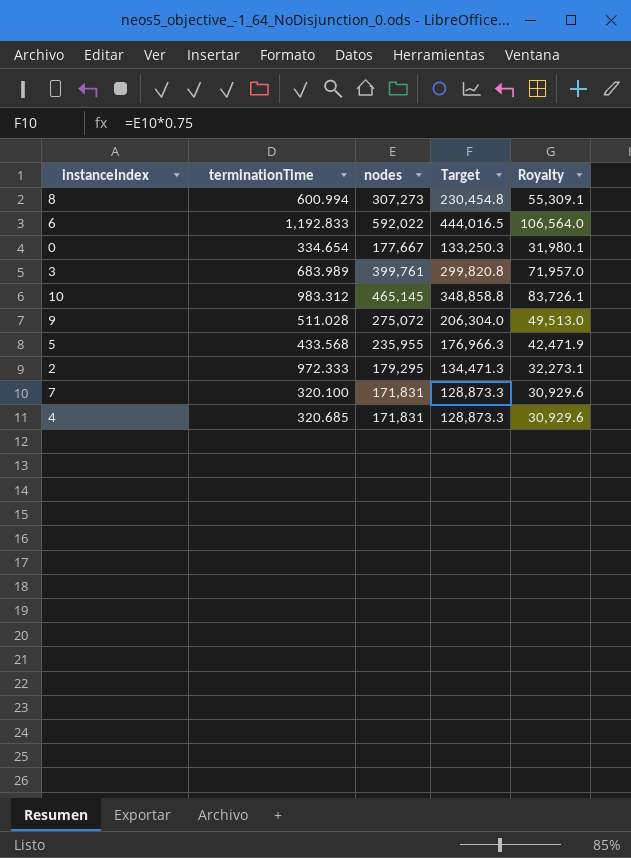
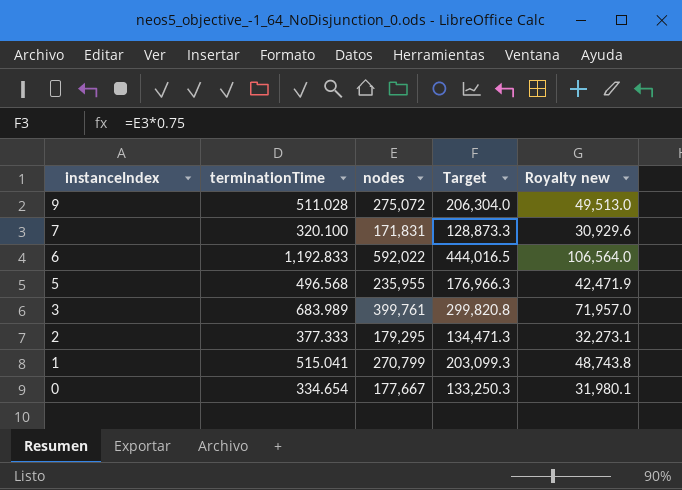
row order: none -> instanceIndex descending
column name: Royalty -> Royalty new
row 8: 600.994 | 307,273 | 230,454.8 | 55,309.1 -> none
row 10: 983.312 | 465,145 | 348,858.8 | 83,726.1 -> none
row 4: 320.685 | 171,831 | 128,873.3 | 30,929.6 -> none
5 | terminationTime: 433.568 -> 496.568
2 | terminationTime: 972.333 -> 377.333
row 1: none -> 515.041 | 270,799 | 203,099.3 | 48,743.8

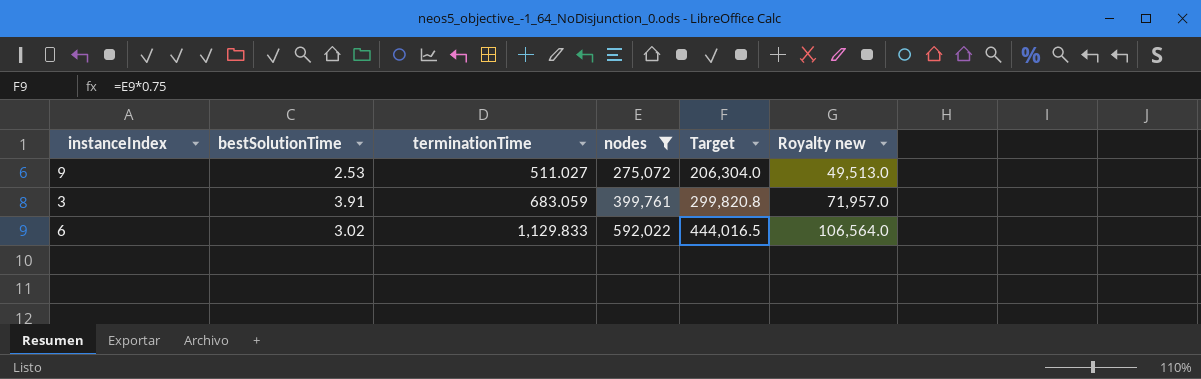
filter: none -> nodes >= 275,072
row order: instanceIndex descending -> terminationTime ascending
column bestSolutionTime | position: none -> 2
9 | terminationTime: 511.028 -> 511.027
3 | terminationTime: 683.989 -> 683.059
6 | terminationTime: 1,192.833 -> 1,129.833

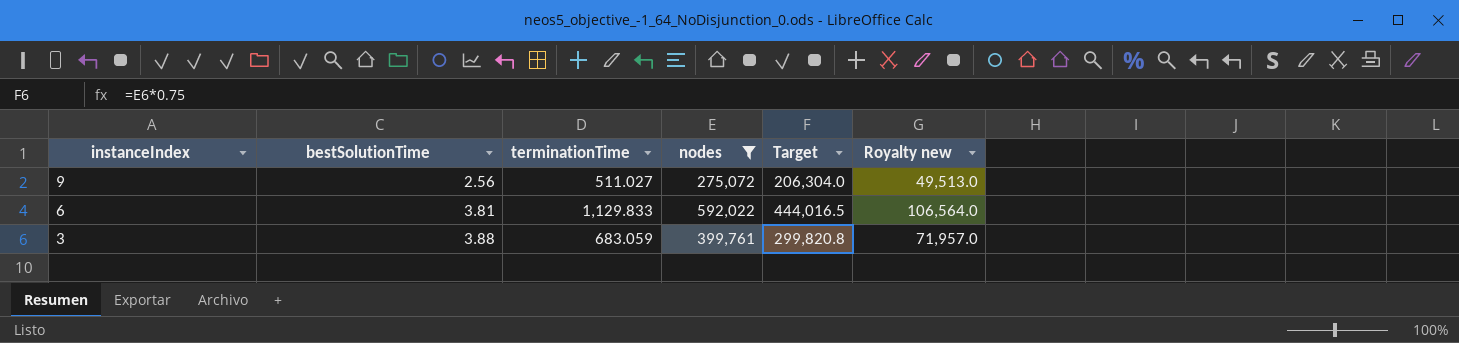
row order: terminationTime ascending -> instanceIndex descending
9 | bestSolutionTime: 2.53 -> 2.56
6 | bestSolutionTime: 3.02 -> 3.81
3 | bestSolutionTime: 3.91 -> 3.88

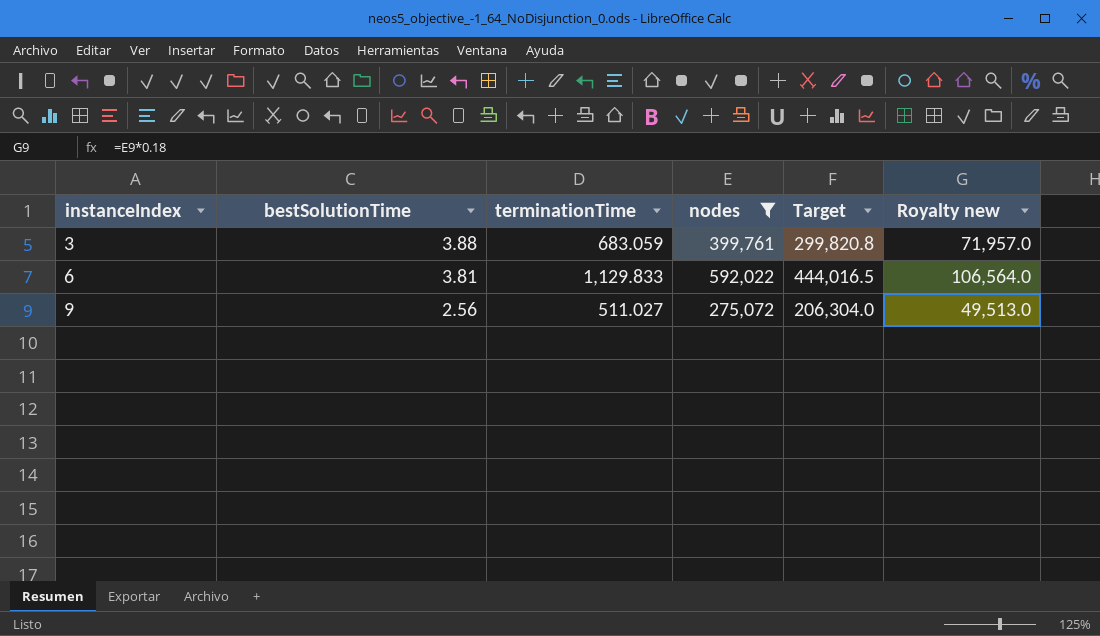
row order: instanceIndex descending -> instanceIndex ascending

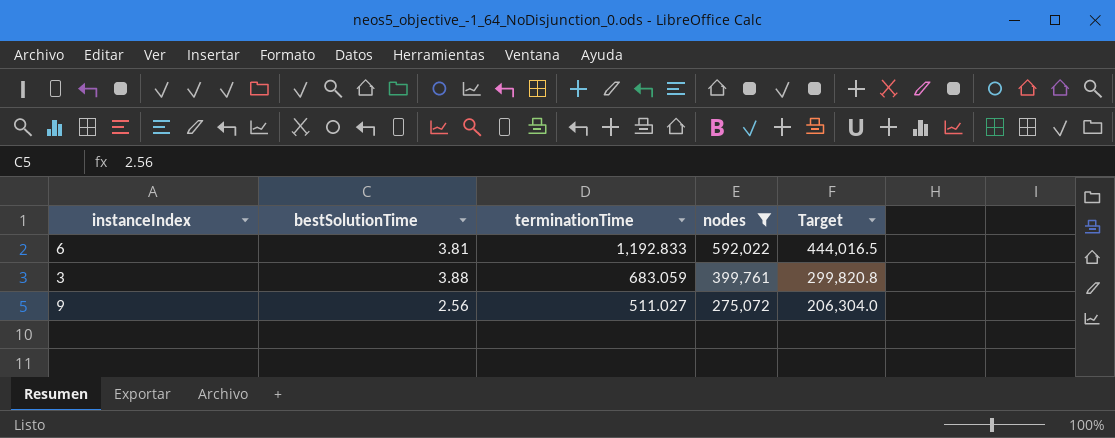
row order: instanceIndex ascending -> terminationTime descending
column Royalty new | formula: [nodes] * 0.18 -> none
6 | terminationTime: 1,129.833 -> 1,192.833

